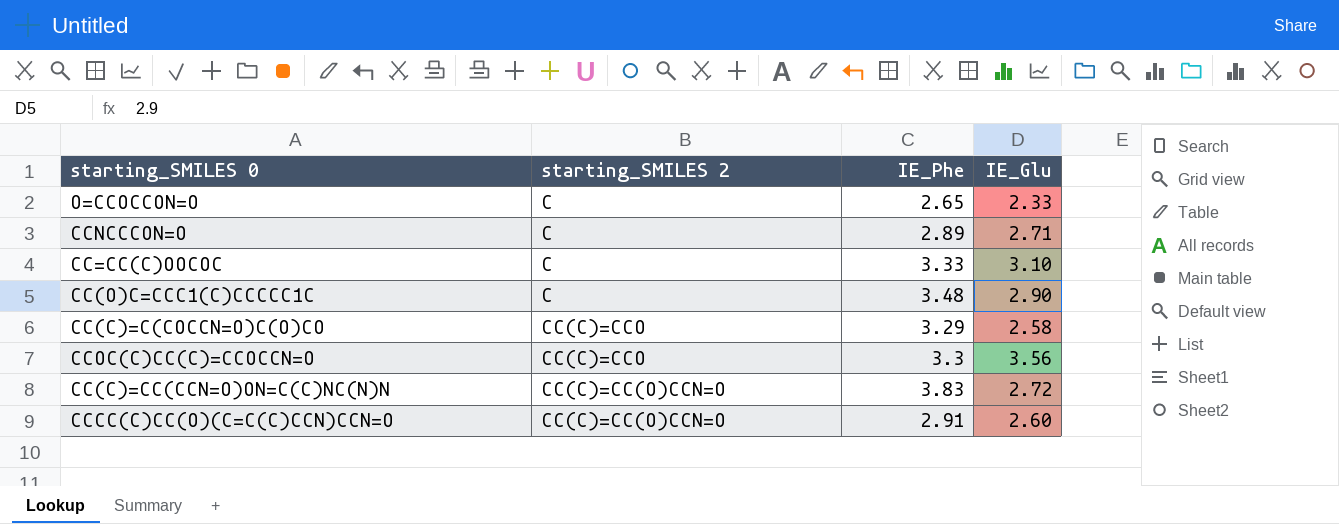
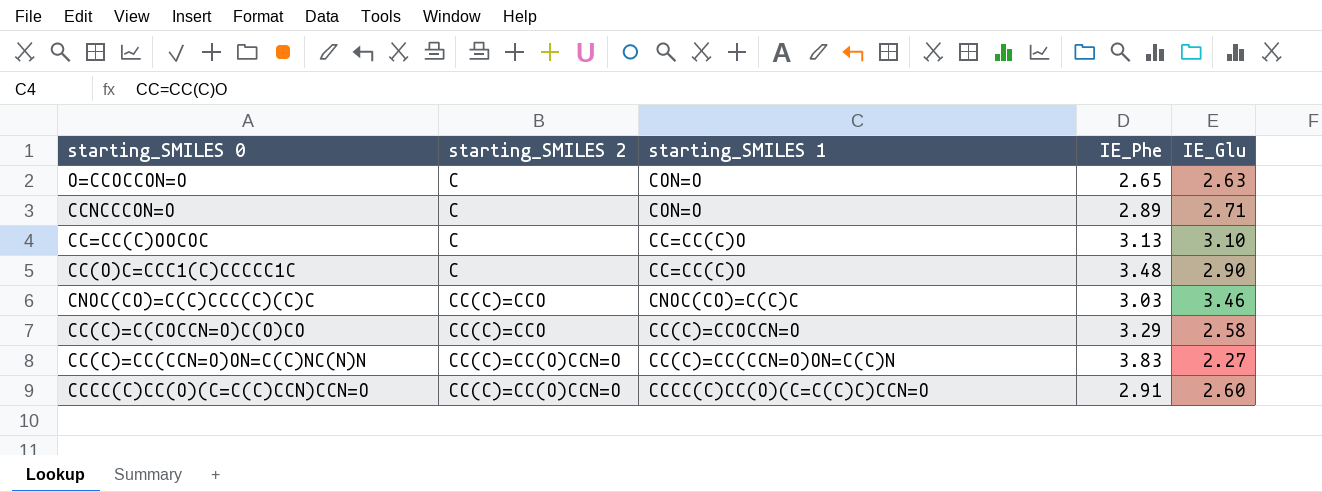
column starting_SMILES 1 | position: none -> 3
row CCOC(C)CC(C)=CCOCCN=O: CC(C)=CCO | 3.3 | 3.56 -> none
O=CCOCCON=O | IE_Glu: 2.33 -> 2.63
CC=CC(C)OOCOC | IE_Phe: 3.33 -> 3.13
row CNOC(CO)=C(C)CCC(C)(C)C: none -> CC(C)=CCO | CNOC(CO)=C(C)C | 3.03 | 3.46
CC(C)=CC(CCN=O)ON=C(C)NC(N)N | IE_Glu: 2.72 -> 2.27

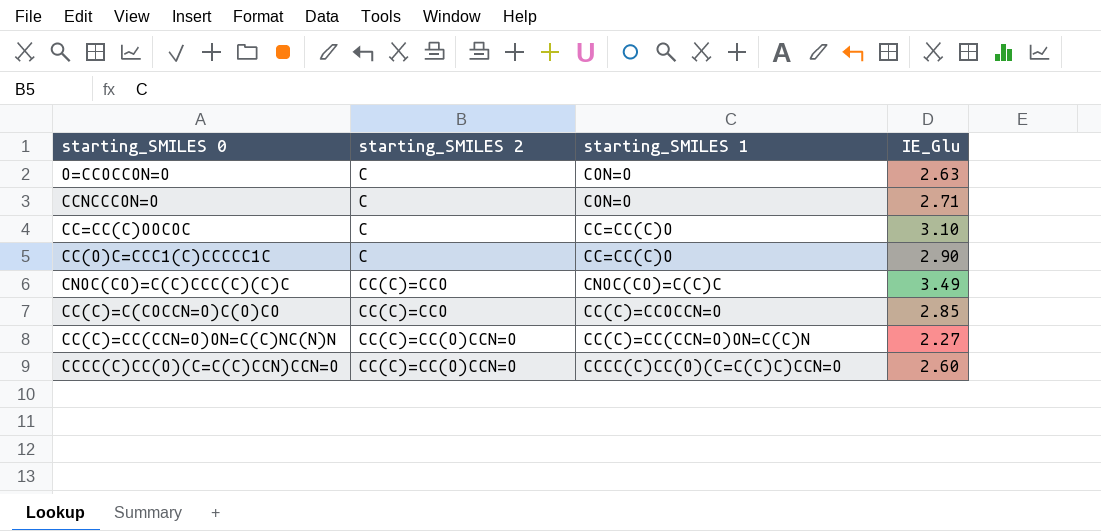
column IE_Phe | position: 4 -> none
CNOC(CO)=C(C)CCC(C)(C)C | IE_Glu: 3.46 -> 3.49
CC(C)=C(COCCN=O)C(O)CO | IE_Glu: 2.58 -> 2.85

